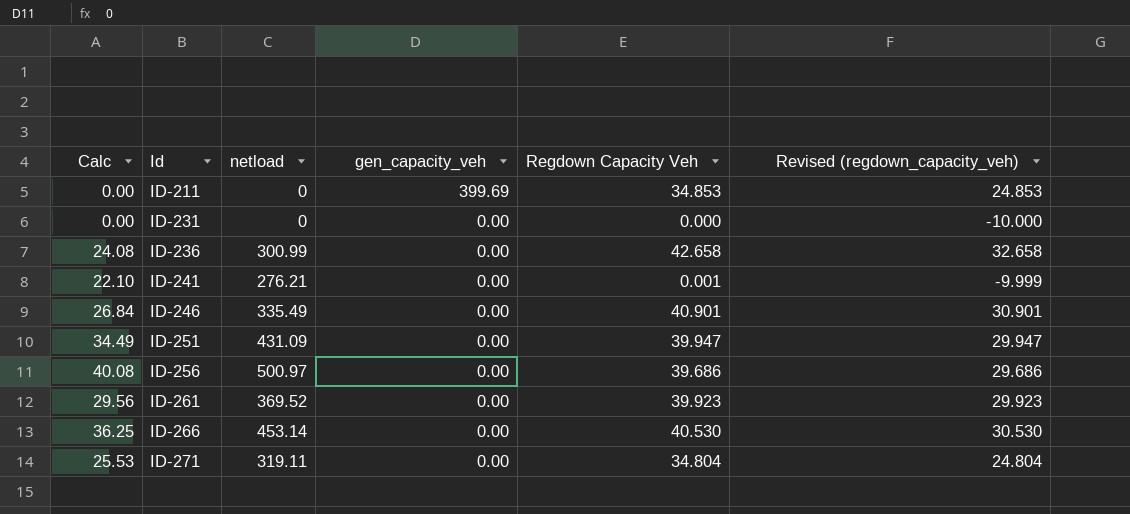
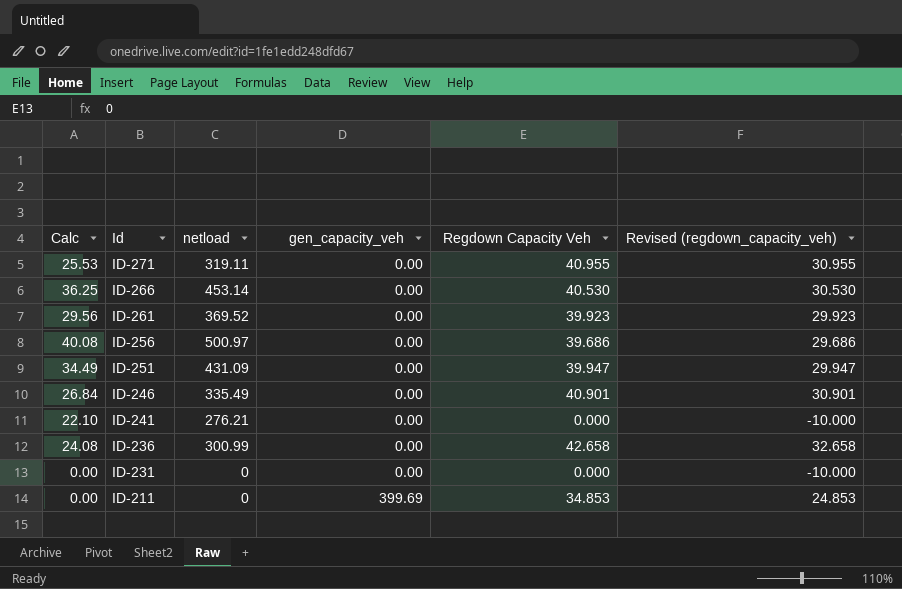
row order: Id ascending -> Id descending
ID-271 | Regdown Capacity Veh: 34.804 -> 40.955
ID-271 | Revised (regdown_capacity_veh): 24.804 -> 30.955
ID-241 | Regdown Capacity Veh: 0.001 -> 0.000
ID-241 | Revised (regdown_capacity_veh): -9.999 -> -10.000

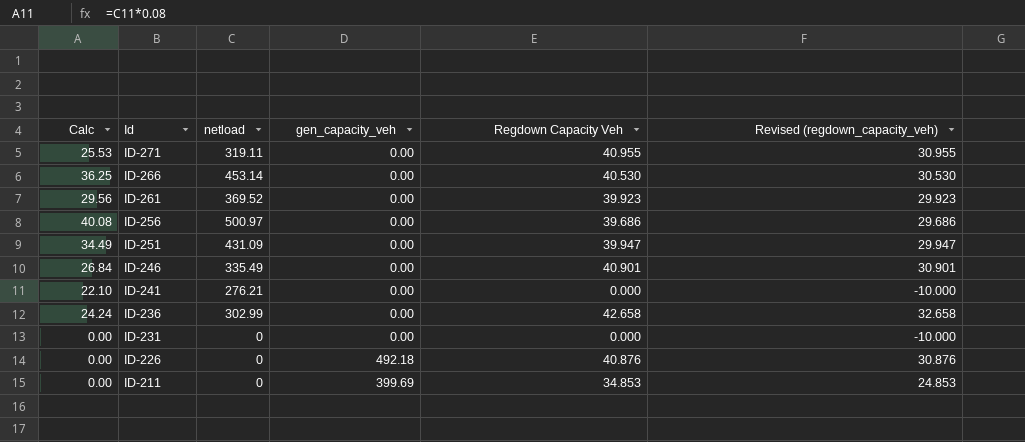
ID-236 | Calc: 24.08 -> 24.24
ID-236 | netload: 300.99 -> 302.99
row ID-226: none -> 0.00 | 0 | 492.18 | 40.876 | 30.876

